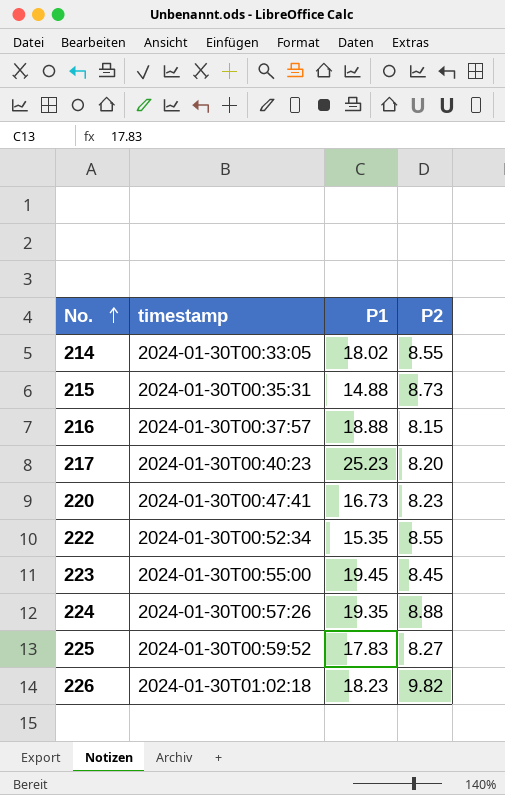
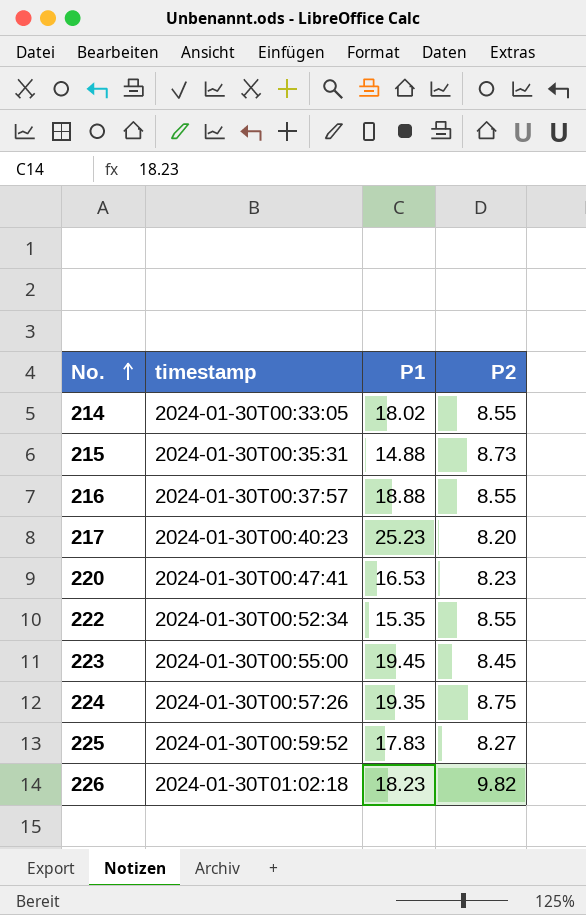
216 | P2: 8.15 -> 8.55
220 | P1: 16.73 -> 16.53
224 | P2: 8.88 -> 8.75

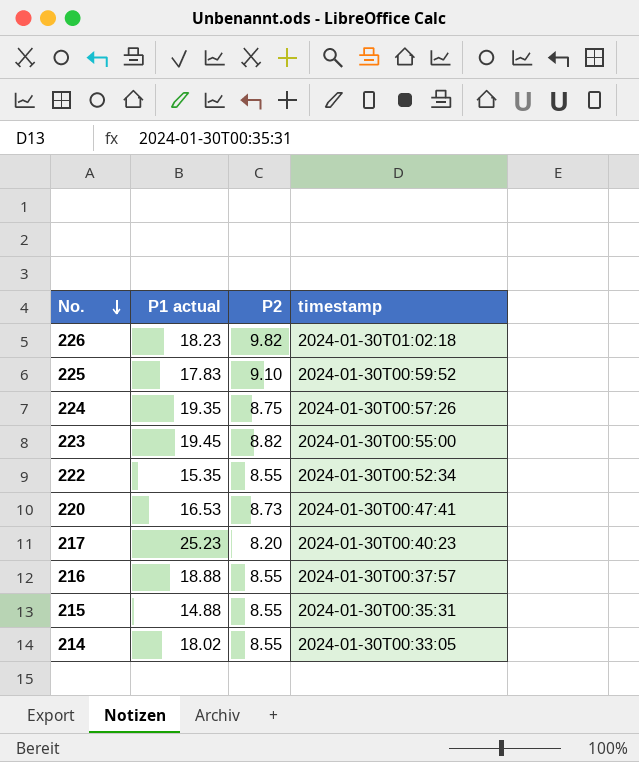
row order: No. ascending -> No. descending
column name: P1 -> P1 actual
column timestamp | position: 2 -> 4
225 | P2: 8.27 -> 9.10
223 | P2: 8.45 -> 8.82
220 | P2: 8.23 -> 8.73
215 | P2: 8.73 -> 8.55

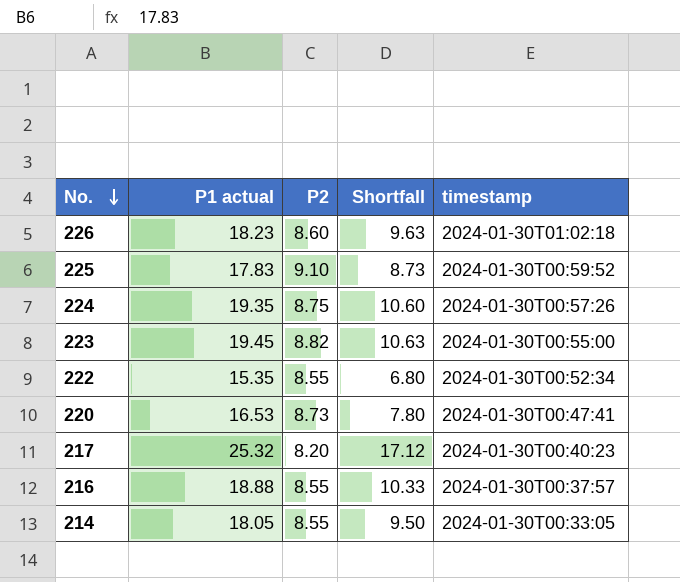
column Shortfall | formula: none -> [P1 actual] - [P2]
row 215: 14.88 | 8.55 | 2024-01-30T00:35:31 -> none
226 | P2: 9.82 -> 8.60
217 | P1 actual: 25.23 -> 25.32
214 | P1 actual: 18.02 -> 18.05

